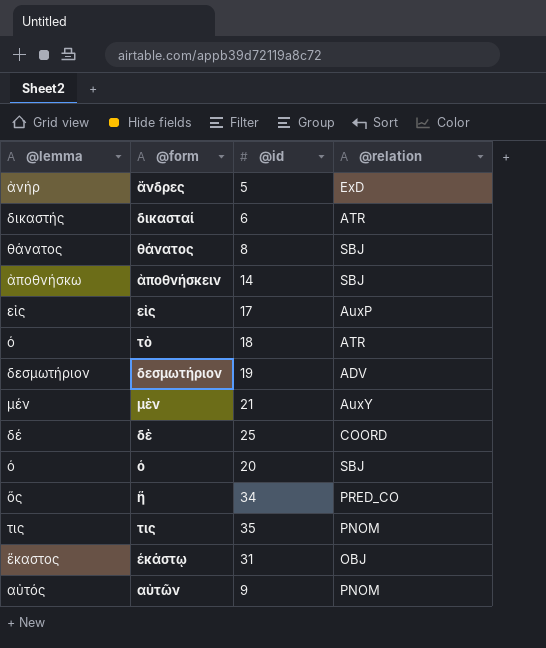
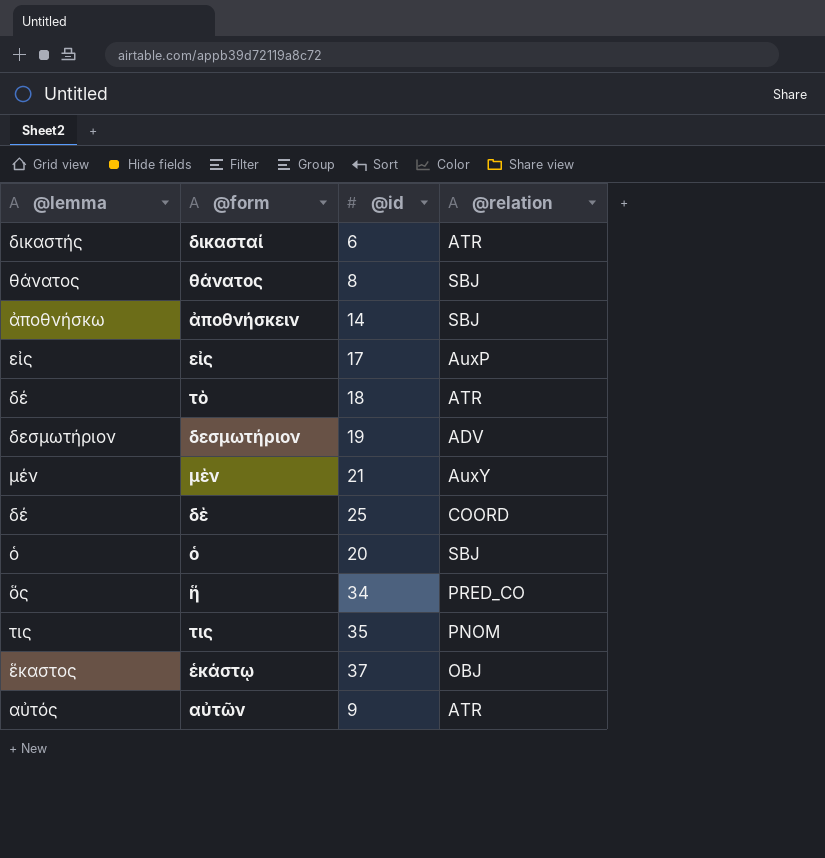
row ἄνδρες: ἀνήρ | 5 | ExD -> none
τὸ | @lemma: ὁ -> δέ
ἑκάστῳ | @id: 31 -> 37
αὐτῶν | @relation: PNOM -> ATR

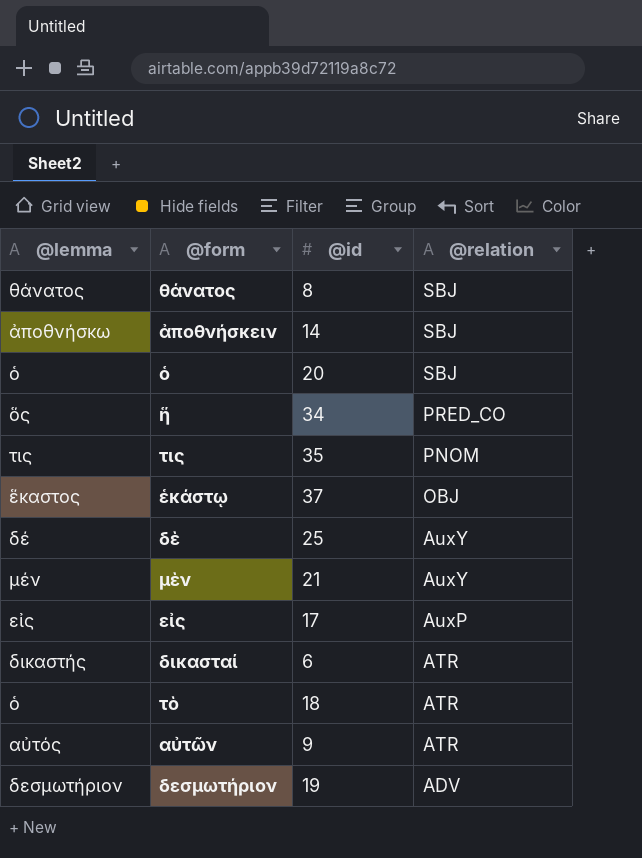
row order: none -> @relation descending
δὲ | @relation: COORD -> AuxY
τὸ | @lemma: δέ -> ὁ

